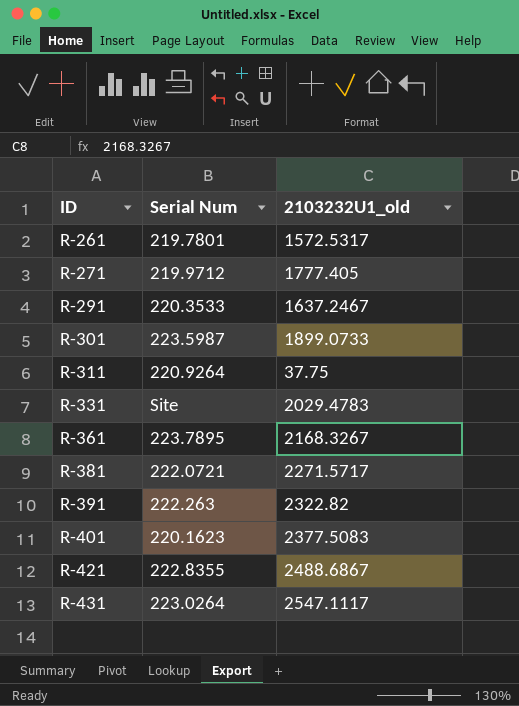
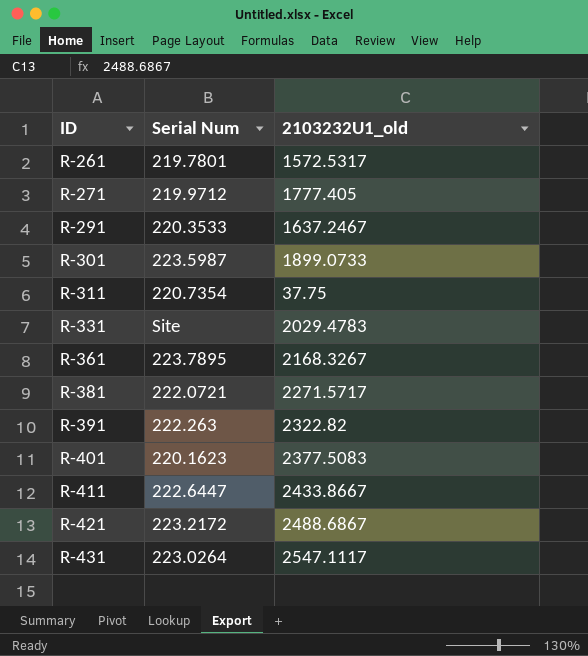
R-311 | Serial Num: 220.9264 -> 220.7354
row R-411: none -> 222.6447 | 2433.8667
R-421 | Serial Num: 222.8355 -> 223.2172

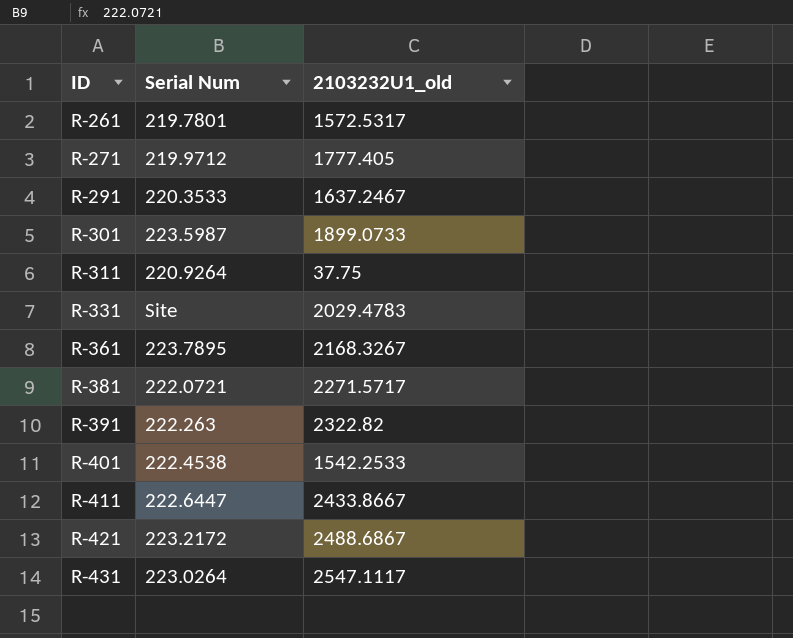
R-311 | Serial Num: 220.7354 -> 220.9264
R-401 | Serial Num: 220.1623 -> 222.4538
R-401 | 2103232U1_old: 2377.5083 -> 1542.2533

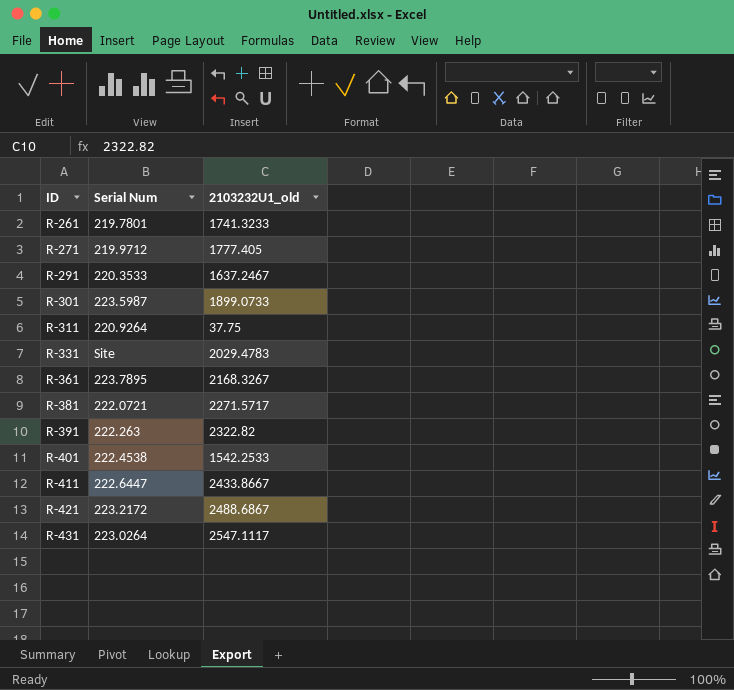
R-261 | 2103232U1_old: 1572.5317 -> 1741.3233

